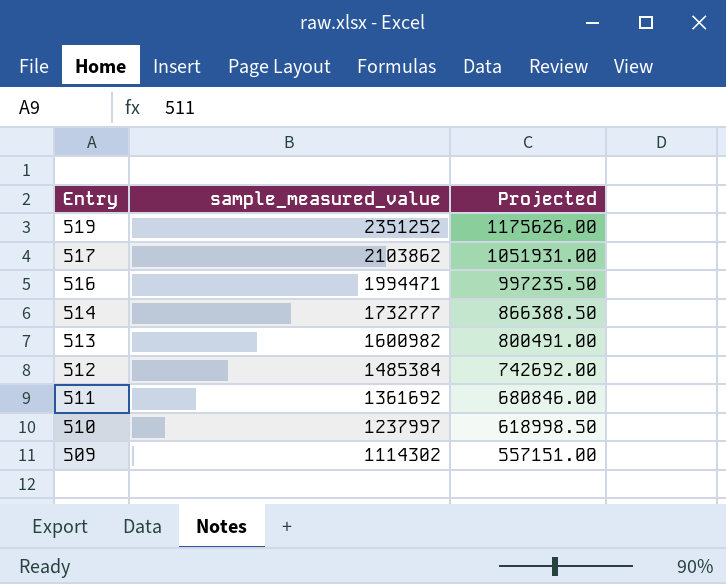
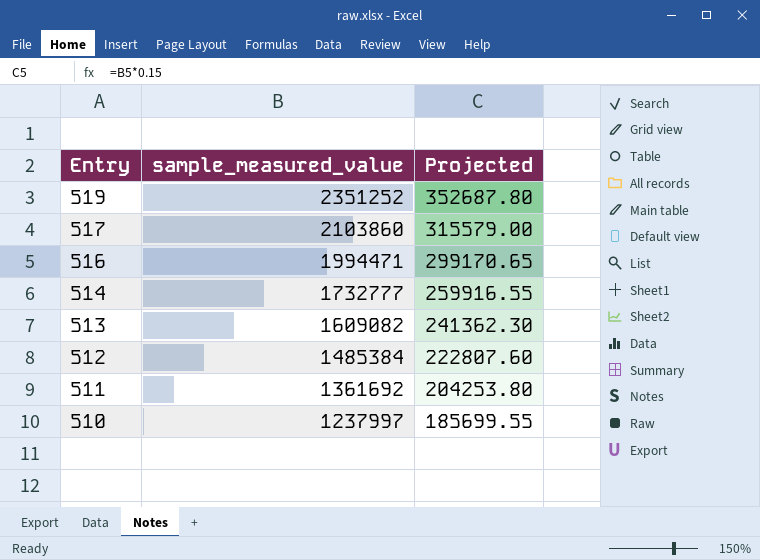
column Projected | formula: [sample_measured_value] * 0.5 -> [sample_measured_value] * 0.15
row 509: 1114302 | 557151.00 -> none
517 | sample_measured_value: 2103862 -> 2103860
513 | sample_measured_value: 1600982 -> 1609082

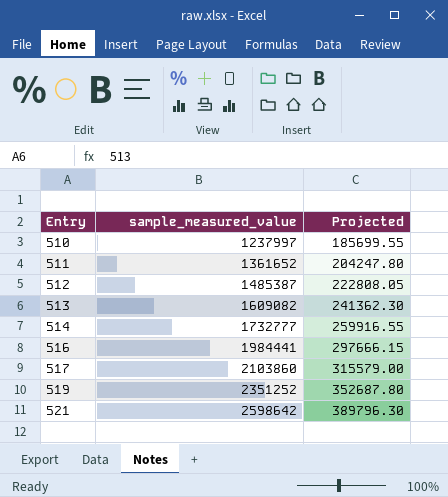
row order: Entry descending -> Entry ascending
511 | sample_measured_value: 1361692 -> 1361652
511 | Projected: 204253.80 -> 204247.80
512 | sample_measured_value: 1485384 -> 1485387
512 | Projected: 222807.60 -> 222808.05
516 | sample_measured_value: 1994471 -> 1984441
516 | Projected: 299170.65 -> 297666.15
row 521: none -> 2598642 | 389796.30

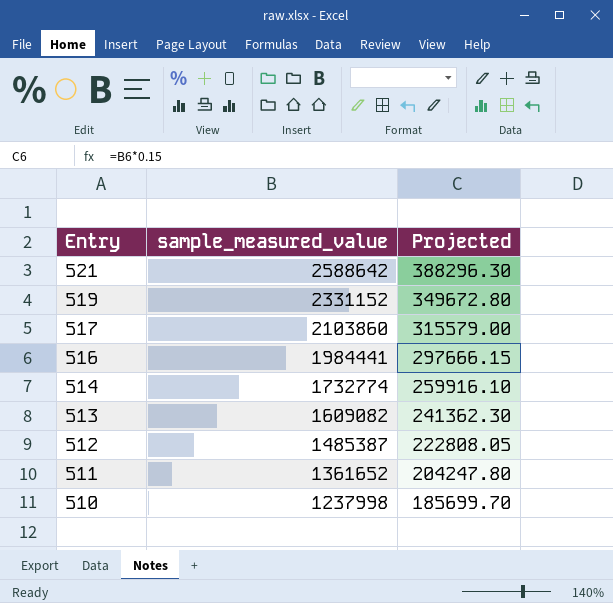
row order: Entry ascending -> Entry descending
521 | sample_measured_value: 2598642 -> 2588642
521 | Projected: 389796.30 -> 388296.30
519 | sample_measured_value: 2351252 -> 2331152
519 | Projected: 352687.80 -> 349672.80
514 | sample_measured_value: 1732777 -> 1732774
514 | Projected: 259916.55 -> 259916.10
510 | sample_measured_value: 1237997 -> 1237998
510 | Projected: 185699.55 -> 185699.70

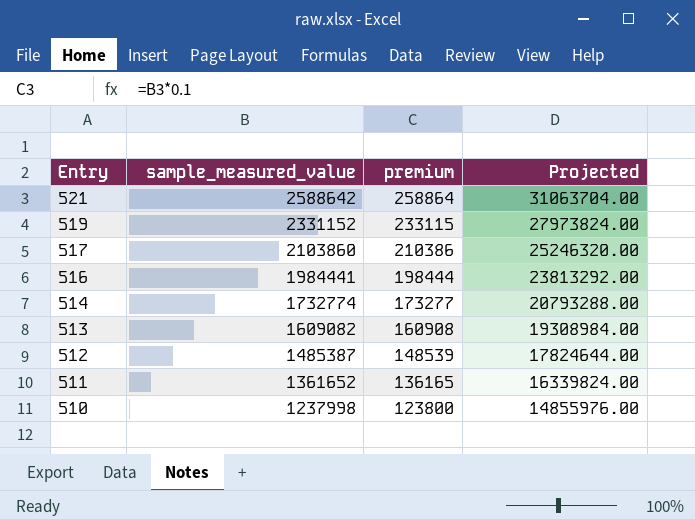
column premium | formula: none -> [sample_measured_value] * 0.1
column Projected | formula: [sample_measured_value] * 0.15 -> [sample_measured_value] * 12

